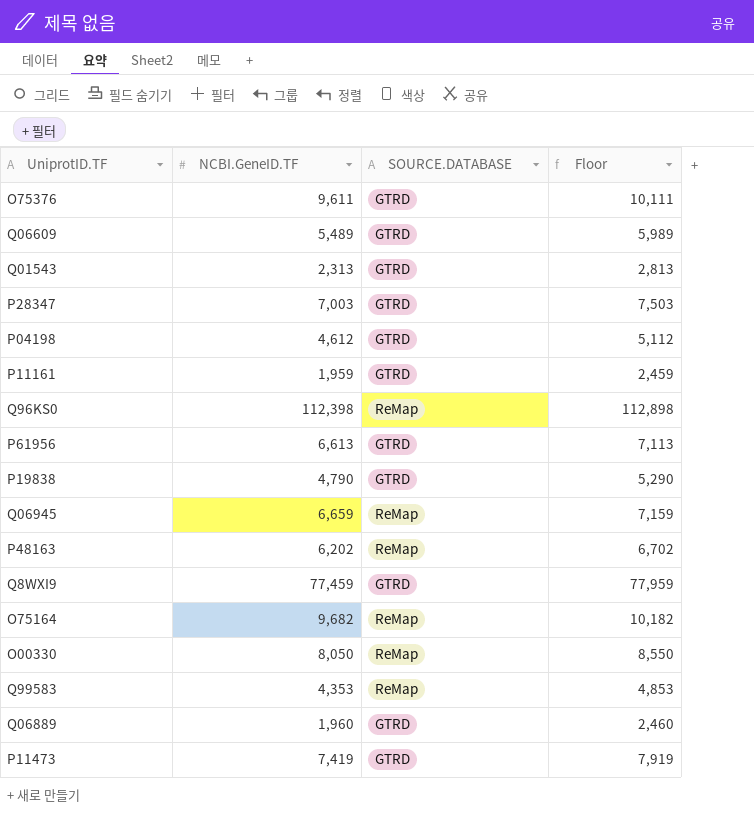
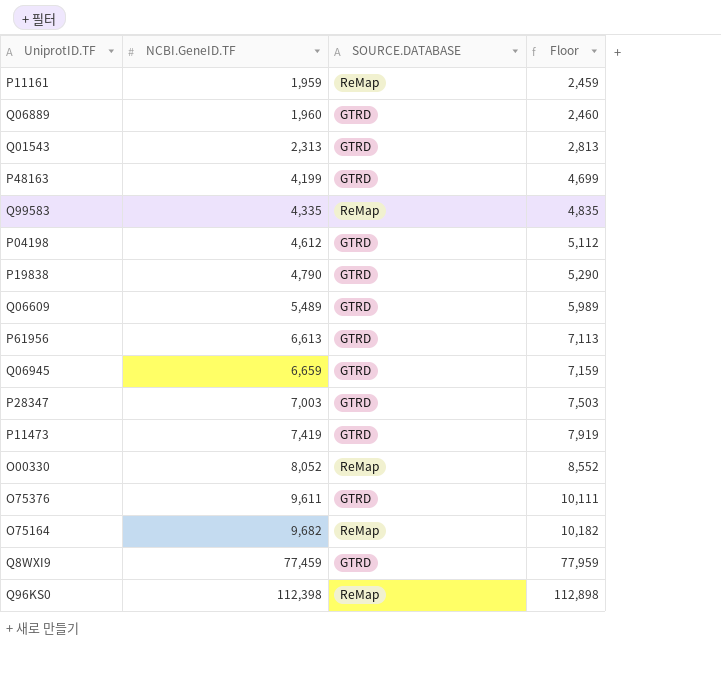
row order: none -> NCBI.GeneID.TF ascending
P11161 | SOURCE.DATABASE: GTRD -> ReMap
P48163 | NCBI.GeneID.TF: 6,202 -> 4,199
P48163 | SOURCE.DATABASE: ReMap -> GTRD
P48163 | Floor: 6,702 -> 4,699
Q99583 | NCBI.GeneID.TF: 4,353 -> 4,335
Q99583 | Floor: 4,853 -> 4,835
Q06945 | SOURCE.DATABASE: ReMap -> GTRD
O00330 | NCBI.GeneID.TF: 8,050 -> 8,052
O00330 | Floor: 8,550 -> 8,552

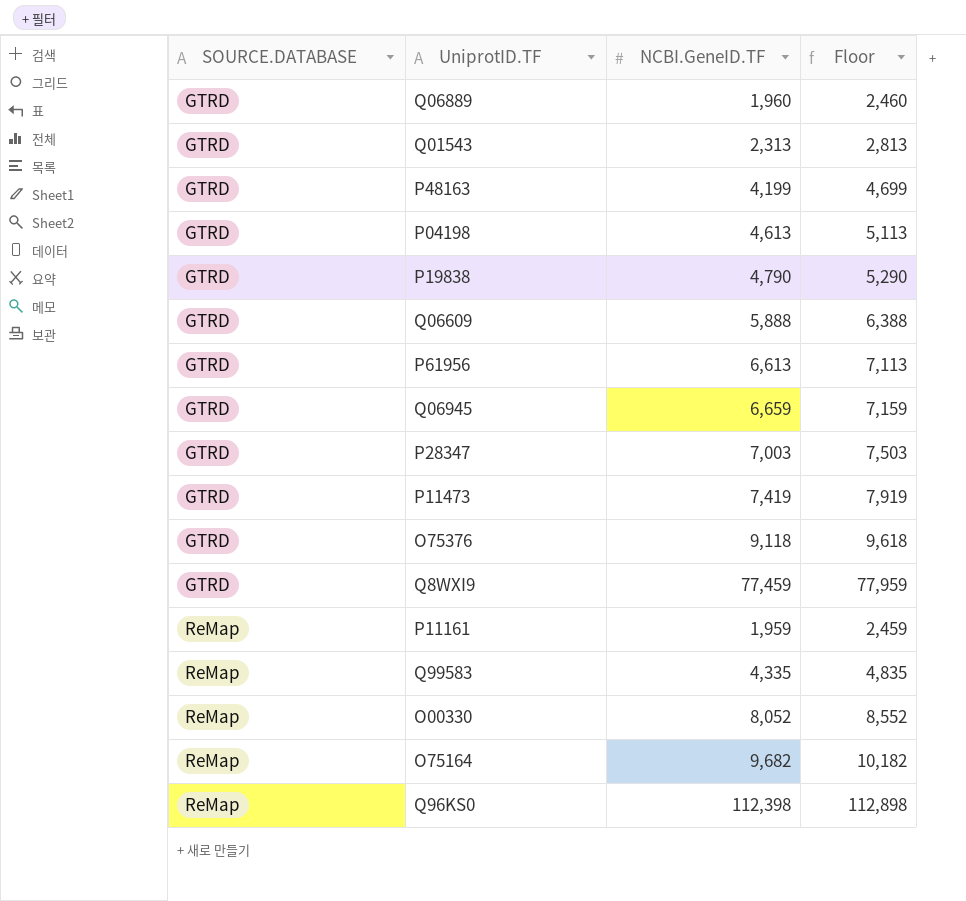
row order: NCBI.GeneID.TF ascending -> SOURCE.DATABASE ascending
column SOURCE.DATABASE | position: 3 -> 1
P04198 | NCBI.GeneID.TF: 4,612 -> 4,613
P04198 | Floor: 5,112 -> 5,113
Q06609 | NCBI.GeneID.TF: 5,489 -> 5,888
Q06609 | Floor: 5,989 -> 6,388
O75376 | NCBI.GeneID.TF: 9,611 -> 9,118
O75376 | Floor: 10,111 -> 9,618

